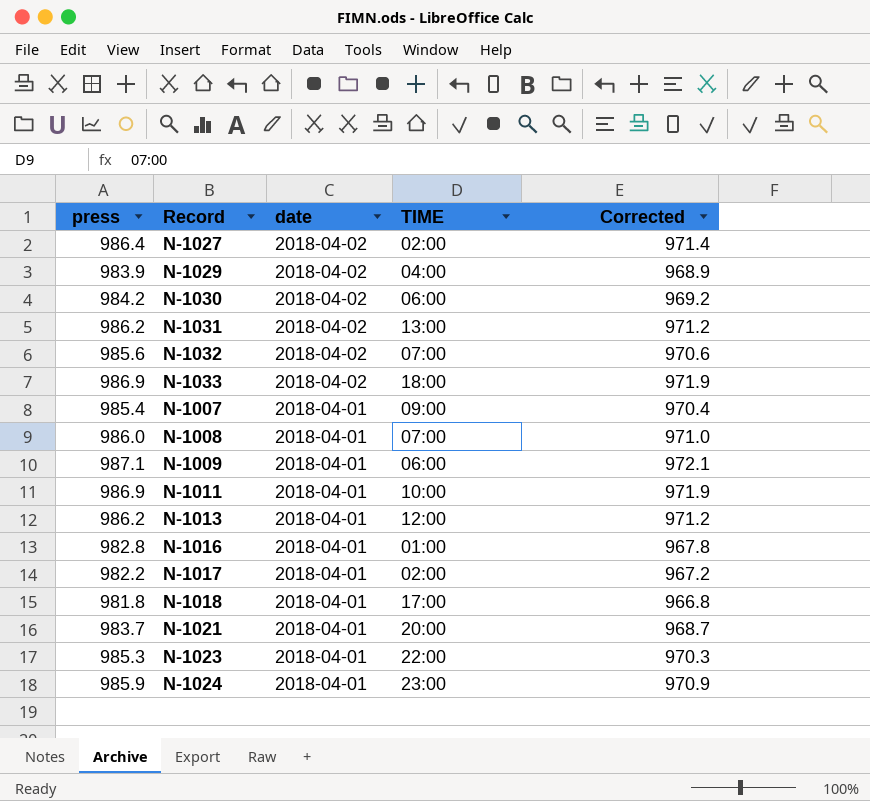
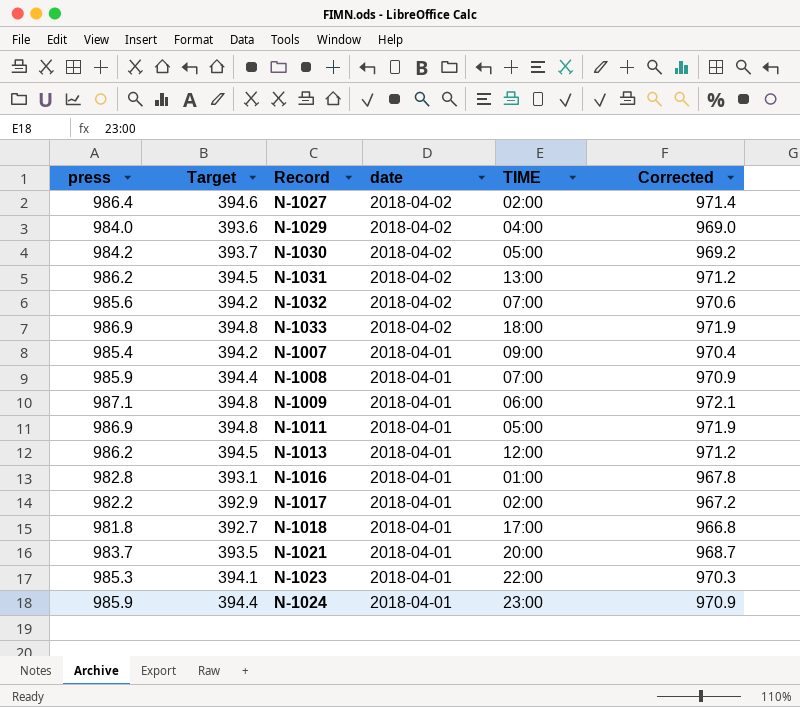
column Target | formula: none -> [press] * 0.4
N-1029 | press: 983.9 -> 984.0
N-1029 | Corrected: 968.9 -> 969.0
N-1030 | TIME: 06:00 -> 05:00
N-1008 | press: 986.0 -> 985.9
N-1008 | Corrected: 971.0 -> 970.9
N-1011 | TIME: 10:00 -> 05:00

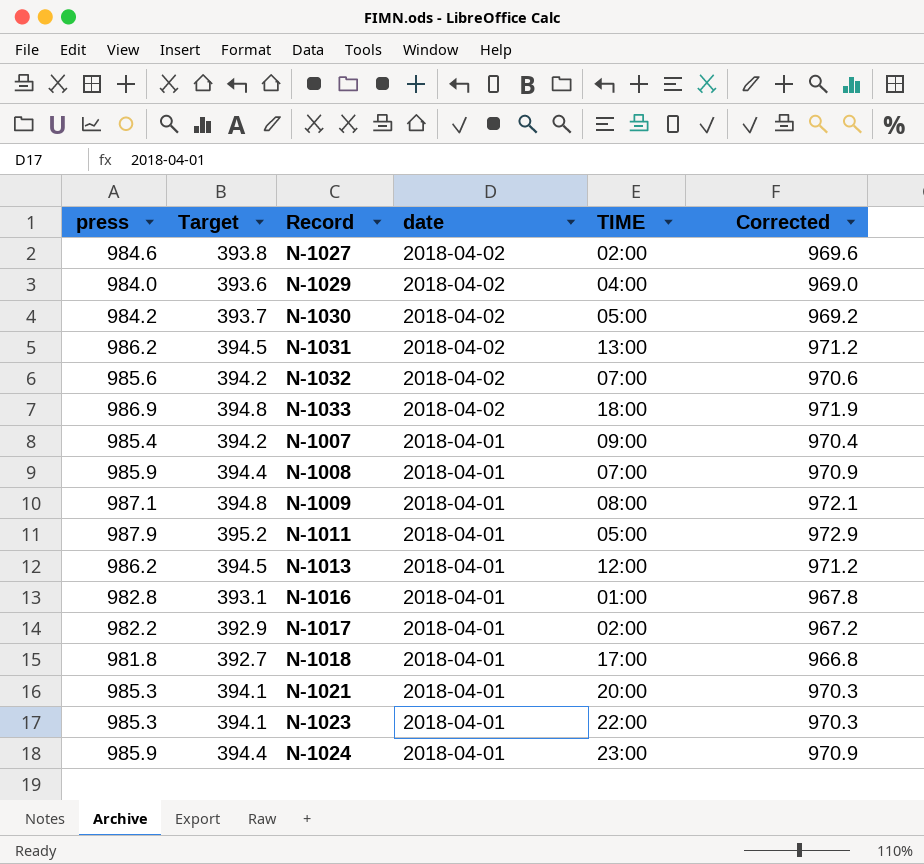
N-1027 | press: 986.4 -> 984.6
N-1027 | Target: 394.6 -> 393.8
N-1027 | Corrected: 971.4 -> 969.6
N-1009 | TIME: 06:00 -> 08:00
N-1011 | press: 986.9 -> 987.9
N-1011 | Target: 394.8 -> 395.2
N-1011 | Corrected: 971.9 -> 972.9
N-1021 | press: 983.7 -> 985.3
N-1021 | Target: 393.5 -> 394.1
N-1021 | Corrected: 968.7 -> 970.3

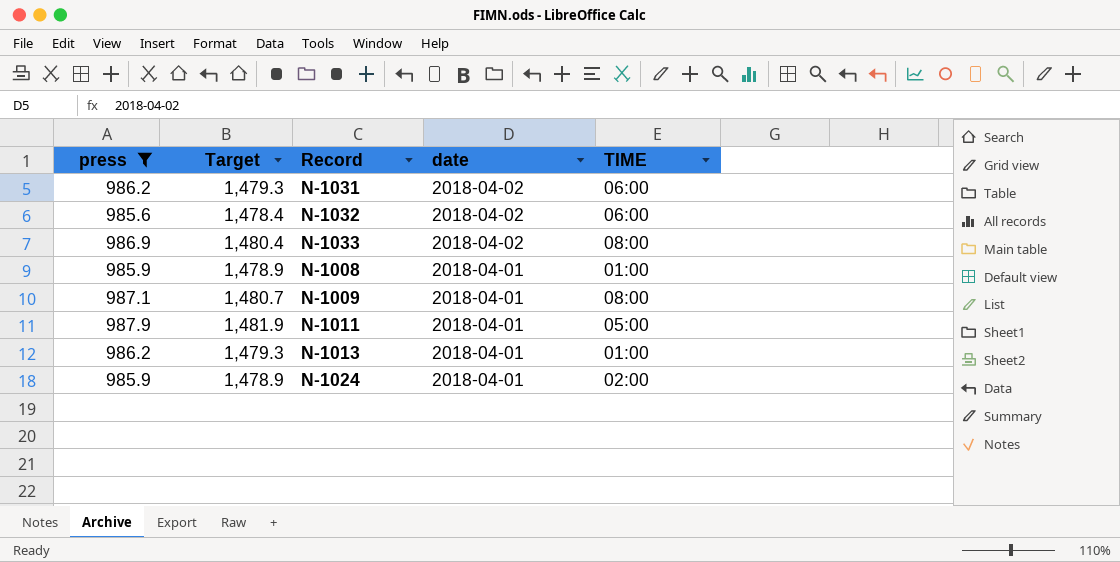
filter: none -> press >= 985.6
column Corrected | formula: [press] - 15 -> none
column Target | formula: [press] * 0.4 -> [press] * 1.5
N-1031 | TIME: 13:00 -> 06:00
N-1032 | TIME: 07:00 -> 06:00
N-1033 | TIME: 18:00 -> 08:00
N-1008 | TIME: 07:00 -> 01:00
N-1013 | TIME: 12:00 -> 01:00
N-1024 | TIME: 23:00 -> 02:00

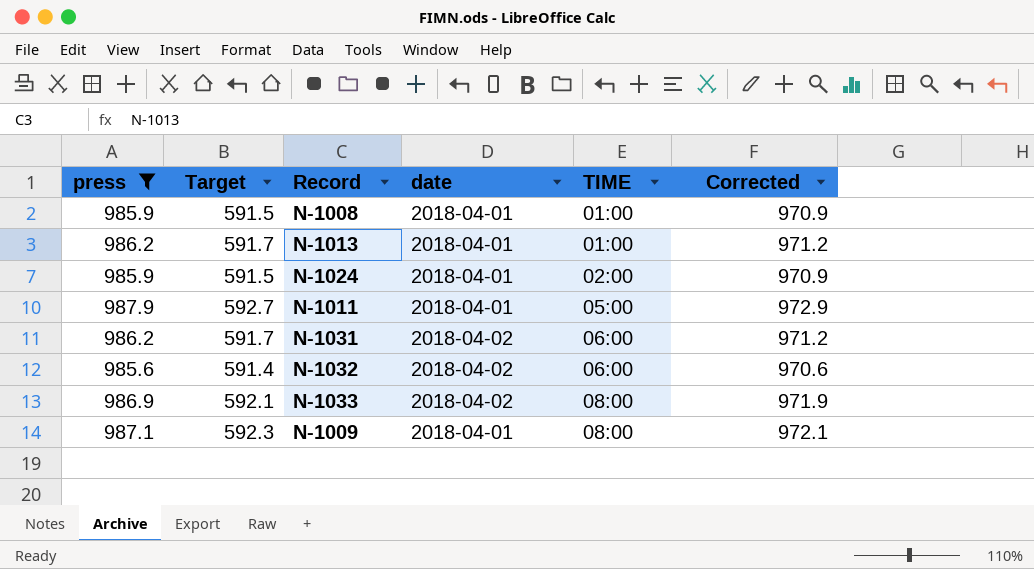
row order: date descending -> TIME ascending
column Target | formula: [press] * 1.5 -> [press] * 0.6
column Corrected | formula: none -> [press] - 15

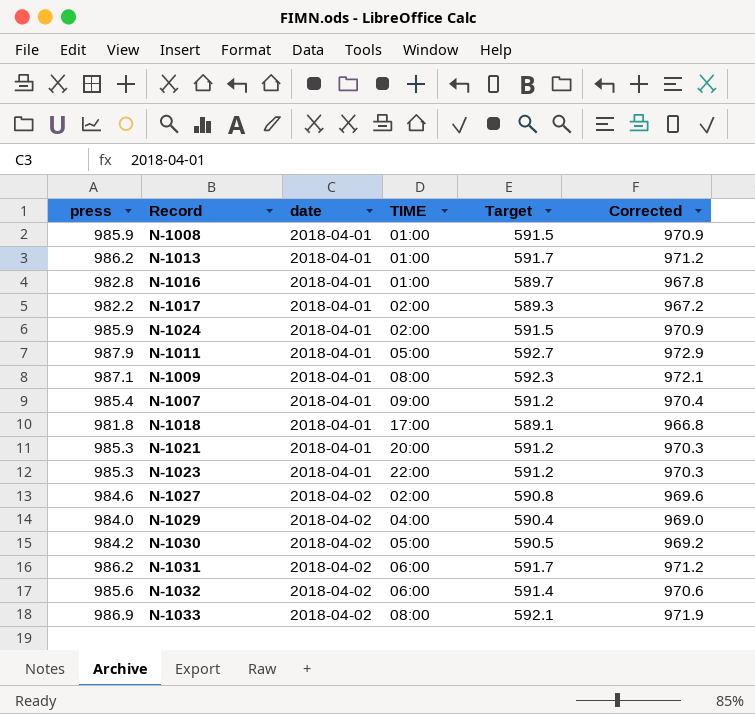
filter: press >= 985.6 -> none
row order: TIME ascending -> date ascending
column Target | position: 2 -> 5

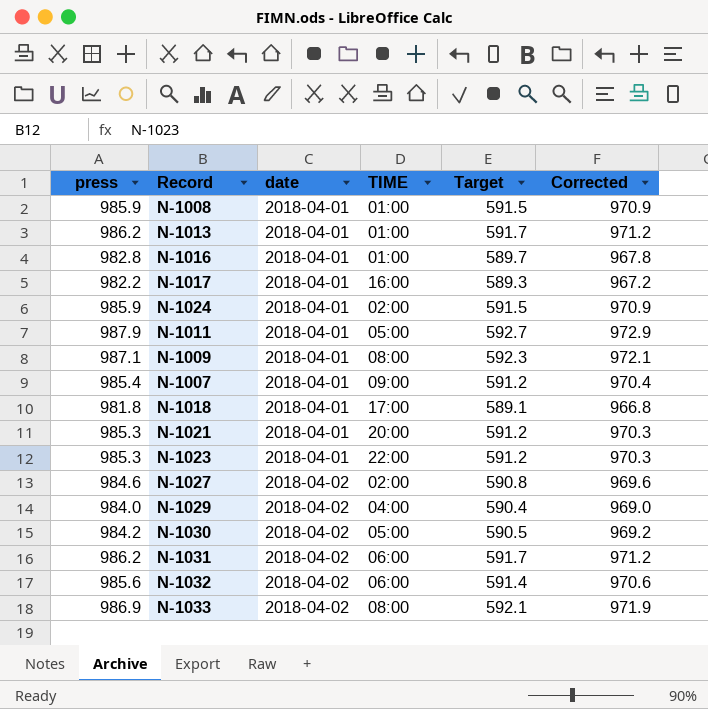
N-1017 | TIME: 02:00 -> 16:00

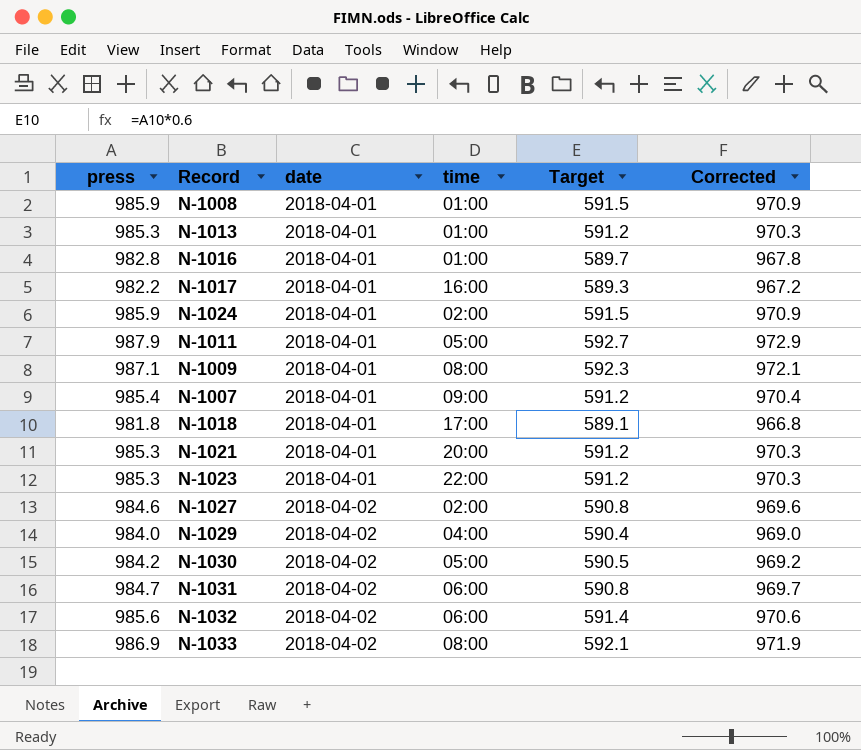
column name: TIME -> time
N-1013 | press: 986.2 -> 985.3
N-1013 | Target: 591.7 -> 591.2
N-1013 | Corrected: 971.2 -> 970.3
N-1031 | press: 986.2 -> 984.7
N-1031 | Target: 591.7 -> 590.8
N-1031 | Corrected: 971.2 -> 969.7

